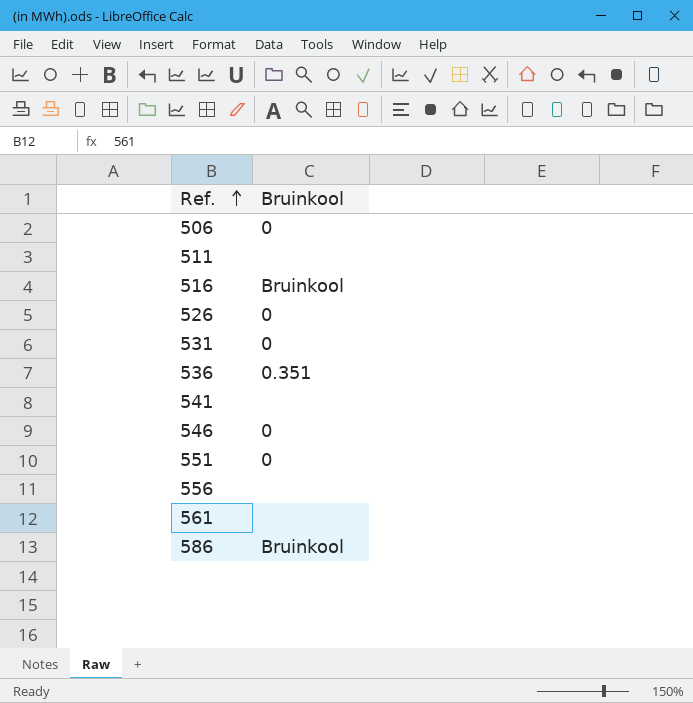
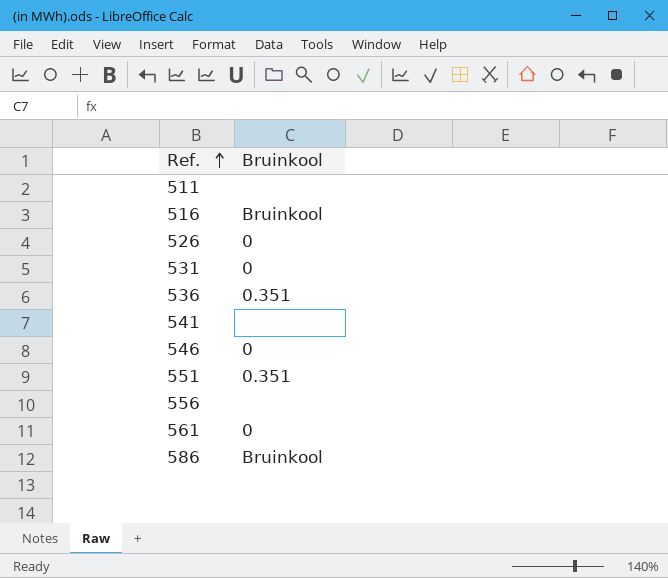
row 506: 0 -> none
551 | Bruinkool: 0 -> 0.351
561 | Bruinkool: none -> 0

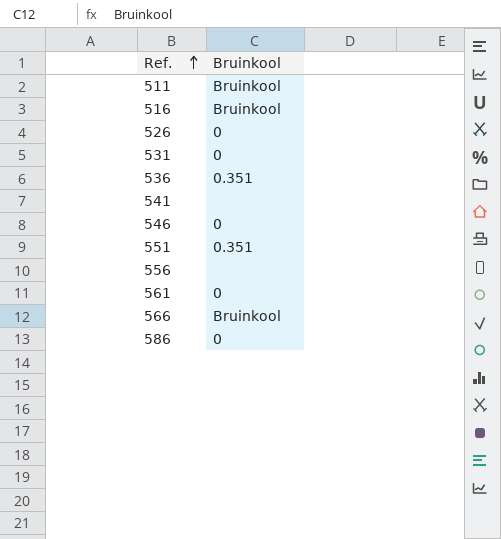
511 | Bruinkool: none -> Bruinkool
row 566: none -> Bruinkool
586 | Bruinkool: Bruinkool -> 0

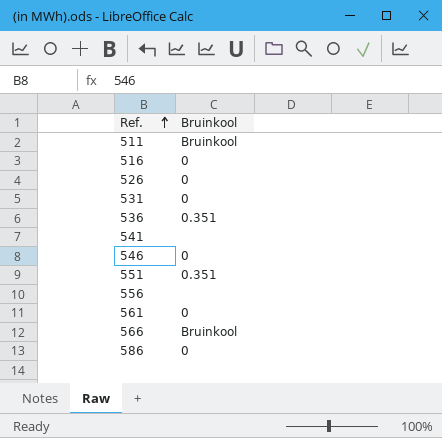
516 | Bruinkool: Bruinkool -> 0

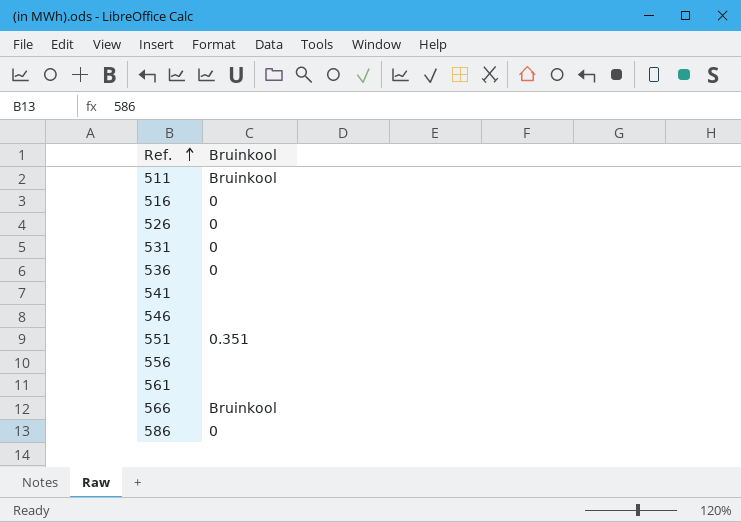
536 | Bruinkool: 0.351 -> 0
546 | Bruinkool: 0 -> none
561 | Bruinkool: 0 -> none

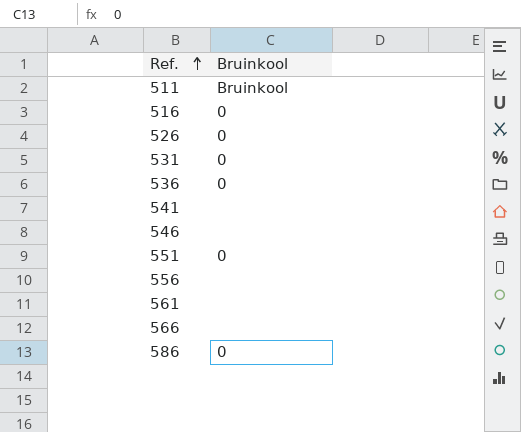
551 | Bruinkool: 0.351 -> 0
566 | Bruinkool: Bruinkool -> none

